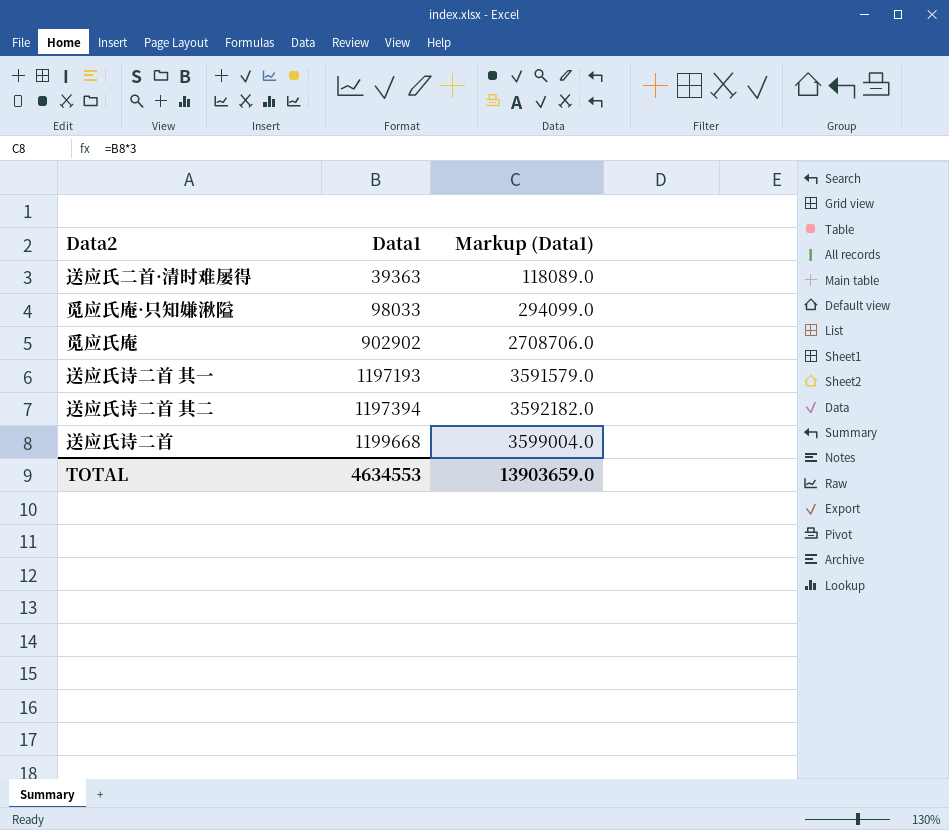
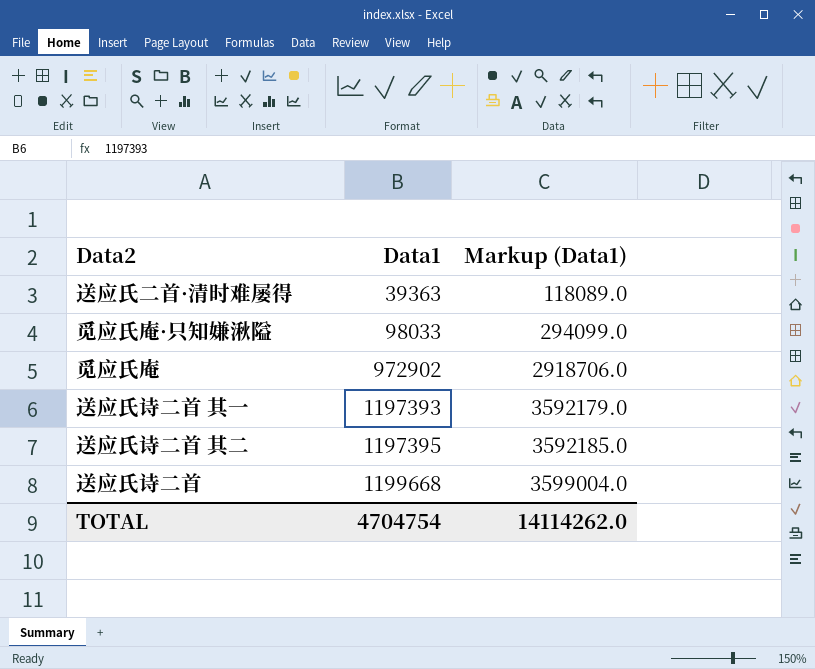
觅应氏庵 | Data1: 902902 -> 972902
觅应氏庵 | Markup (Data1): 2708706.0 -> 2918706.0
送应氏诗二首 其一 | Data1: 1197193 -> 1197393
送应氏诗二首 其一 | Markup (Data1): 3591579.0 -> 3592179.0
送应氏诗二首 其二 | Data1: 1197394 -> 1197395
送应氏诗二首 其二 | Markup (Data1): 3592182.0 -> 3592185.0
TOTAL | Data1: 4634553 -> 4704754
TOTAL | Markup (Data1): 13903659.0 -> 14114262.0

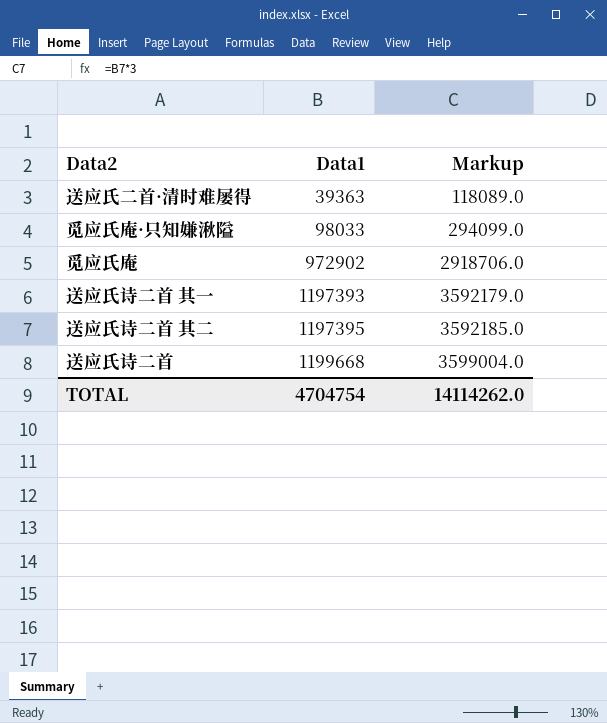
column name: Markup (Data1) -> Markup

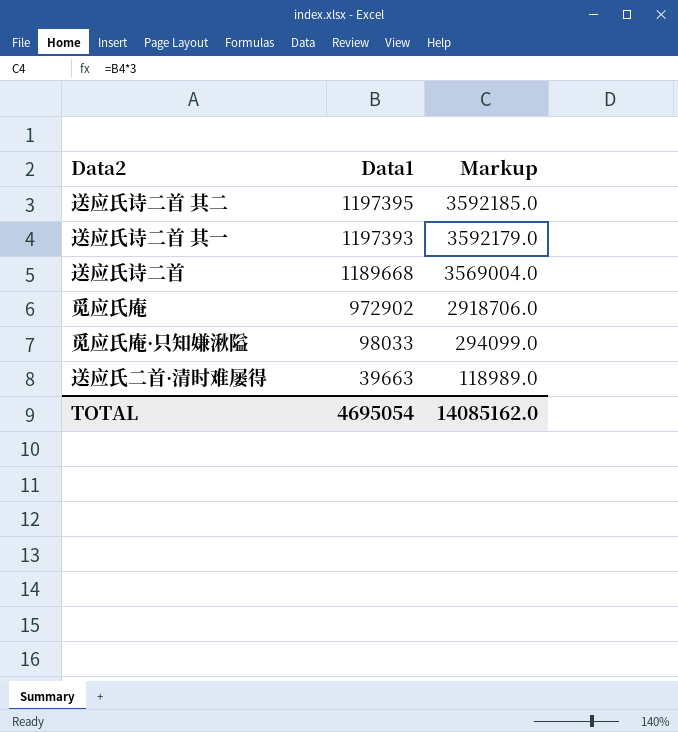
row order: Data1 ascending -> Data1 descending
送应氏诗二首 | Data1: 1199668 -> 1189668
送应氏诗二首 | Markup: 3599004.0 -> 3569004.0
送应氏二首·清时难屡得 | Data1: 39363 -> 39663
送应氏二首·清时难屡得 | Markup: 118089.0 -> 118989.0
TOTAL | Data1: 4704754 -> 4695054
TOTAL | Markup: 14114262.0 -> 14085162.0

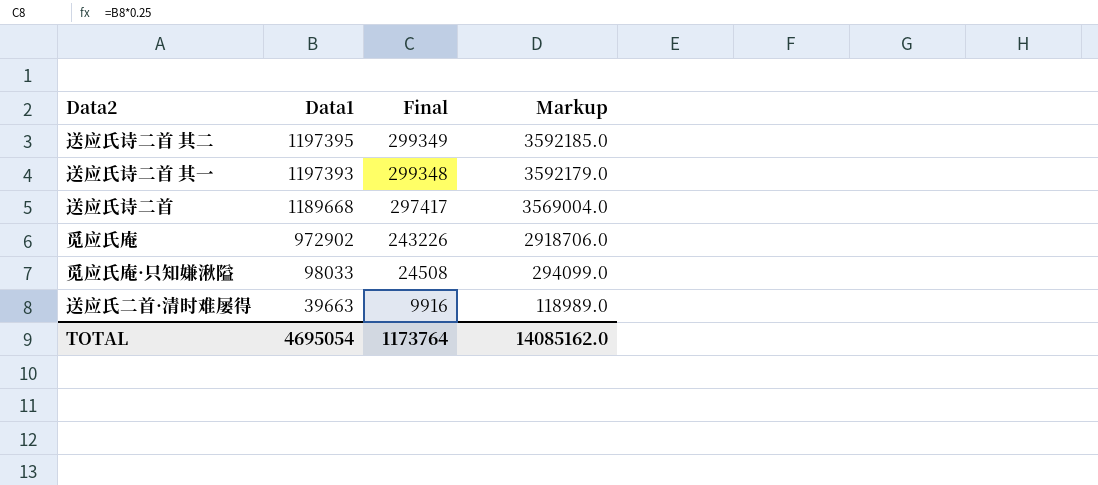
column Final | formula: none -> [Data1] * 0.25

